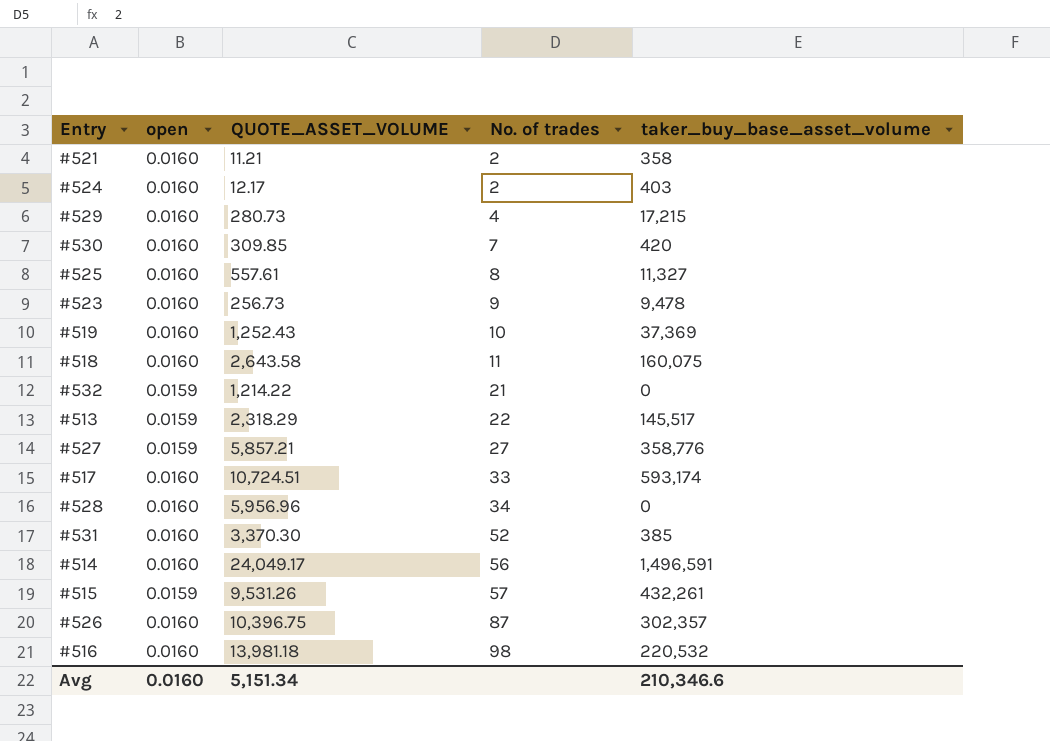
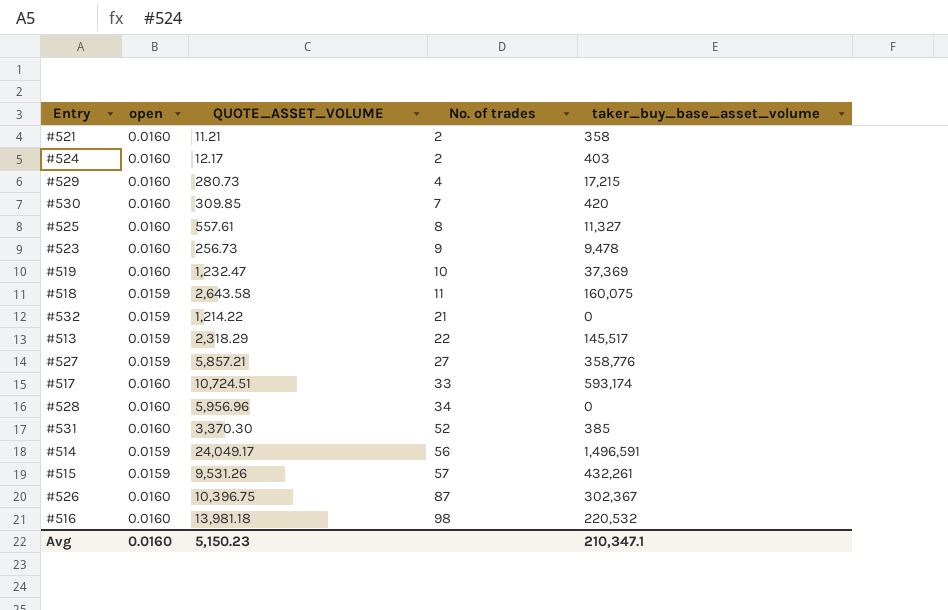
#519 | QUOTE_ASSET_VOLUME: 1,252.43 -> 1,232.47
#518 | open: 0.0160 -> 0.0159
#514 | open: 0.0160 -> 0.0159
#526 | taker_buy_base_asset_volume: 302,357 -> 302,367
Avg | QUOTE_ASSET_VOLUME: 5,151.34 -> 5,150.23
Avg | taker_buy_base_asset_volume: 210,346.6 -> 210,347.1

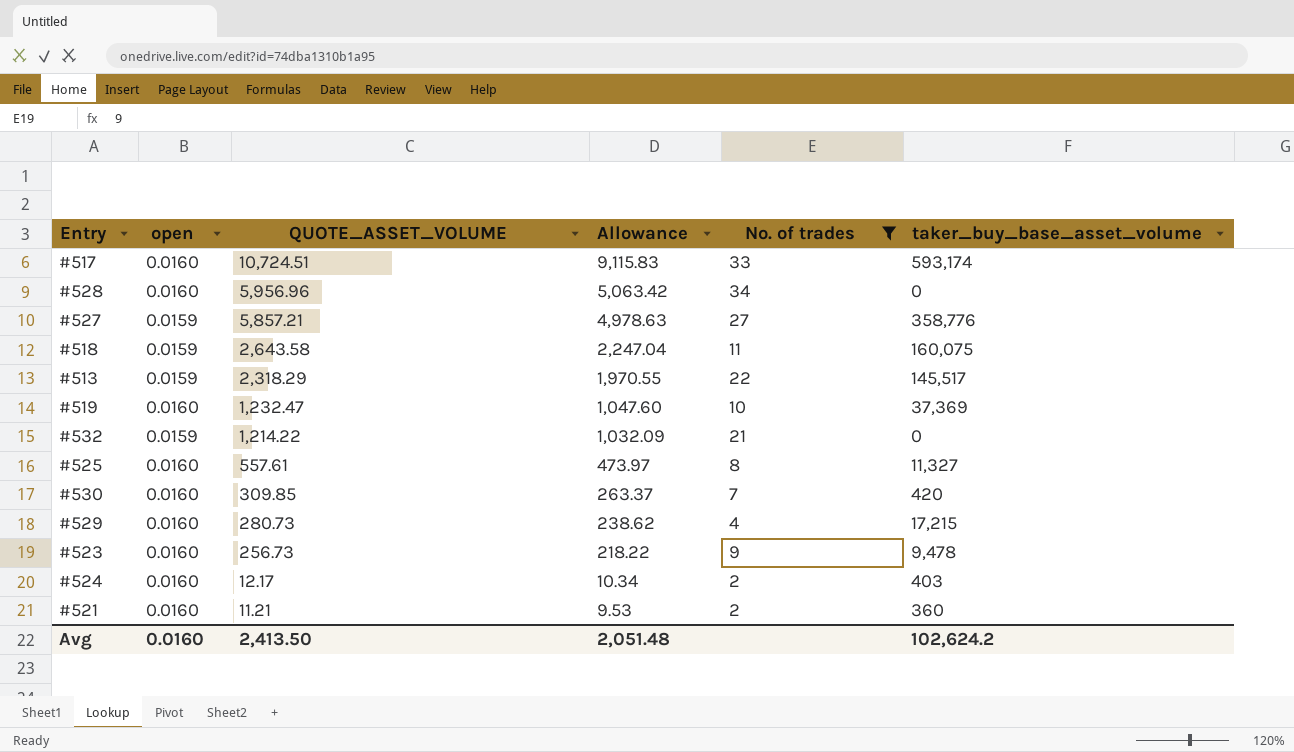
filter: none -> No. of trades <= 34
row order: No. of trades ascending -> QUOTE_ASSET_VOLUME descending
column Allowance | formula: none -> [QUOTE_ASSET_VOLUME] * 0.85
#521 | taker_buy_base_asset_volume: 358 -> 360
Avg | QUOTE_ASSET_VOLUME: 5,150.23 -> 2,413.50
Avg | taker_buy_base_asset_volume: 210,347.1 -> 102,624.2

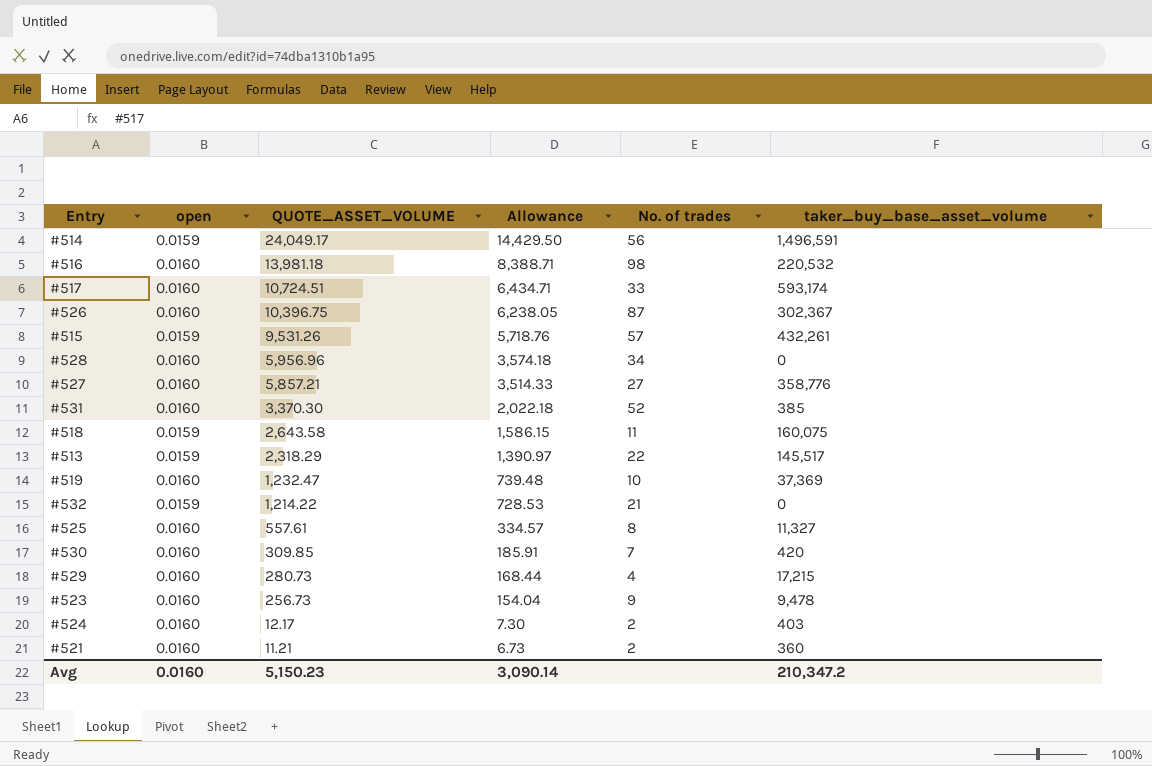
filter: No. of trades <= 34 -> none
column Allowance | formula: [QUOTE_ASSET_VOLUME] * 0.85 -> [QUOTE_ASSET_VOLUME] * 0.6
#527 | open: 0.0159 -> 0.0160
Avg | QUOTE_ASSET_VOLUME: 2,413.50 -> 5,150.23
Avg | Allowance: 2,051.48 -> 3,090.14
Avg | taker_buy_base_asset_volume: 102,624.2 -> 210,347.2

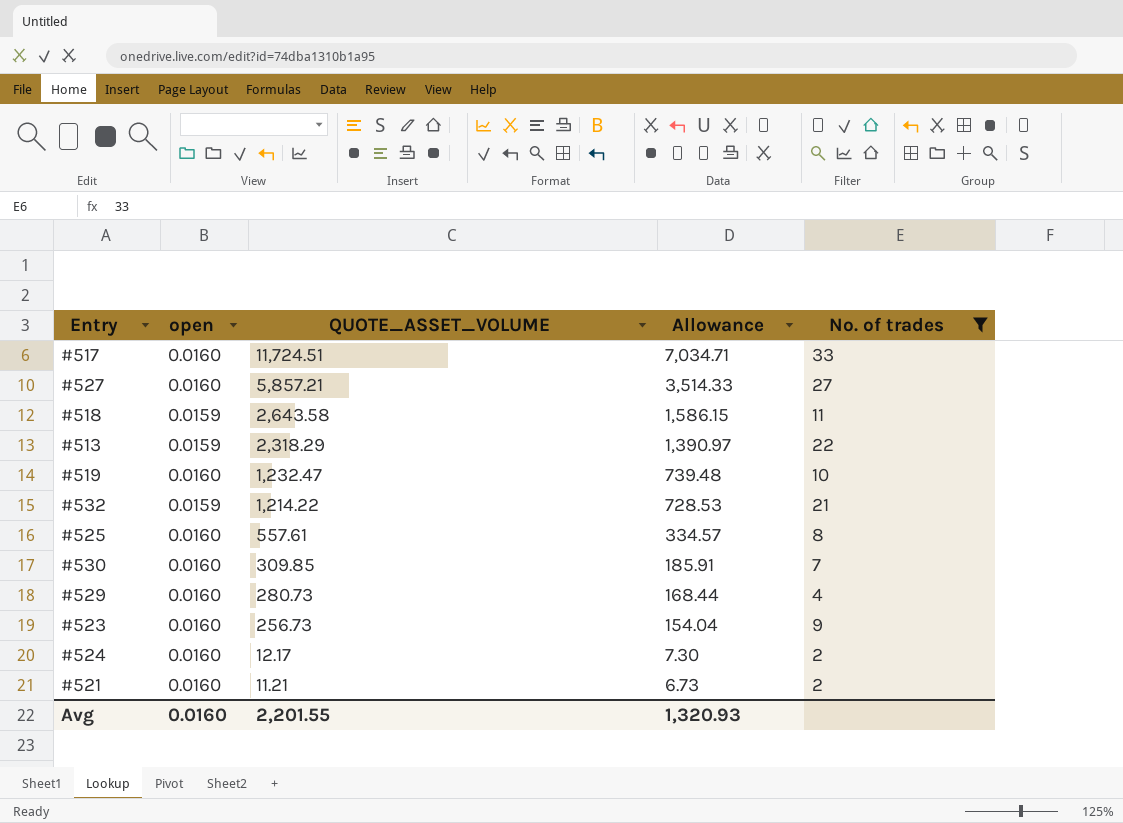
filter: none -> No. of trades <= 33
column taker_buy_base_asset_volume | position: 6 -> none
#517 | QUOTE_ASSET_VOLUME: 10,724.51 -> 11,724.51
#517 | Allowance: 6,434.71 -> 7,034.71
Avg | QUOTE_ASSET_VOLUME: 5,150.23 -> 2,201.55
Avg | Allowance: 3,090.14 -> 1,320.93

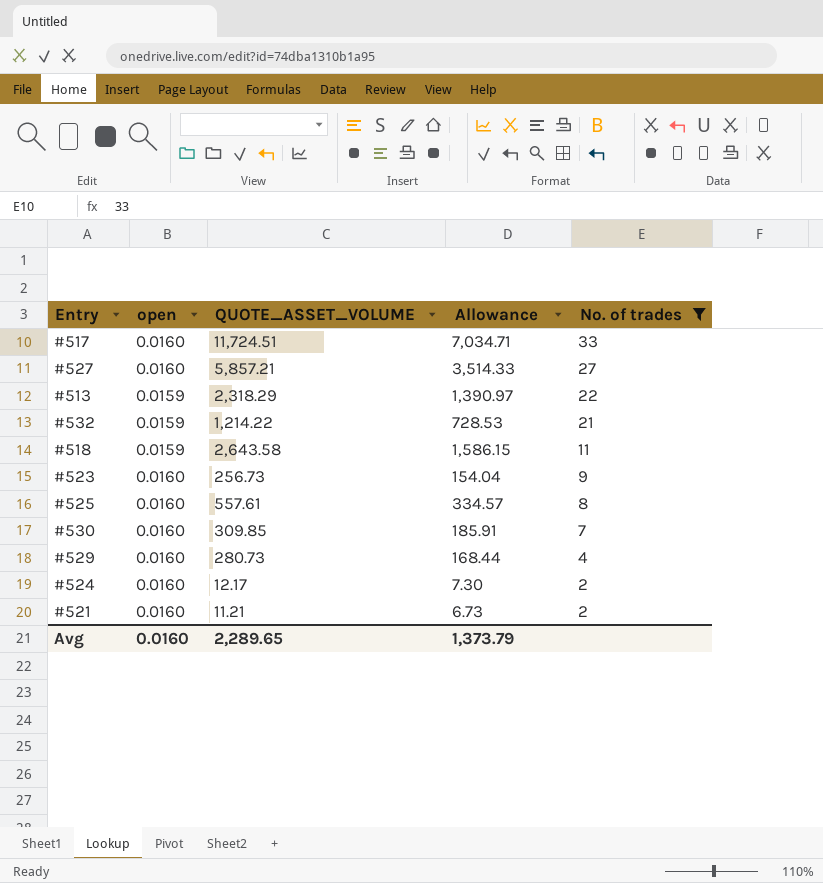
row order: QUOTE_ASSET_VOLUME descending -> No. of trades descending
row #519: 0.0160 | 1,232.47 | 739.48 | 10 -> none
Avg | QUOTE_ASSET_VOLUME: 2,201.55 -> 2,289.65
Avg | Allowance: 1,320.93 -> 1,373.79

